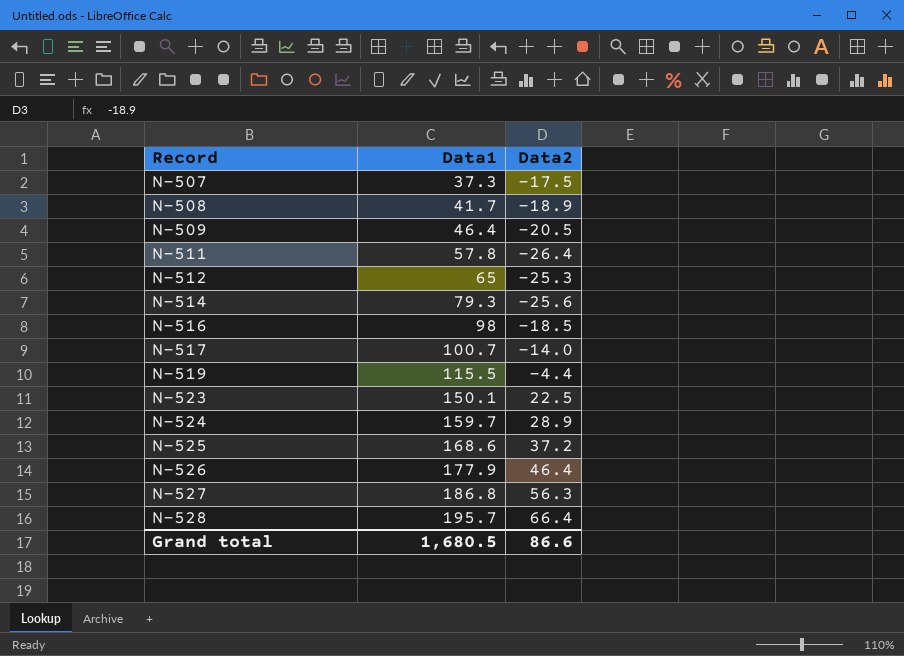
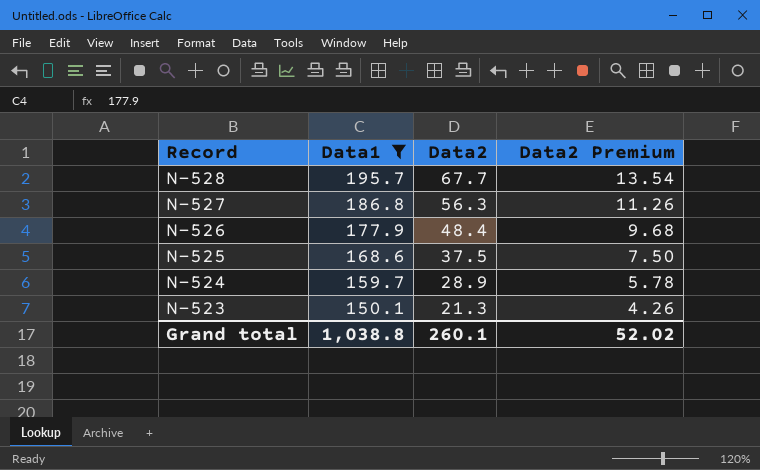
filter: none -> Data1 >= 150.1
row order: Record ascending -> Record descending
column Data2 Premium | formula: none -> [Data2] * 0.2
N-528 | Data2: 66.4 -> 67.7
N-526 | Data2: 46.4 -> 48.4
N-525 | Data2: 37.2 -> 37.5
N-523 | Data2: 22.5 -> 21.3
Grand total | Data1: 1,680.5 -> 1,038.8
Grand total | Data2: 86.6 -> 260.1

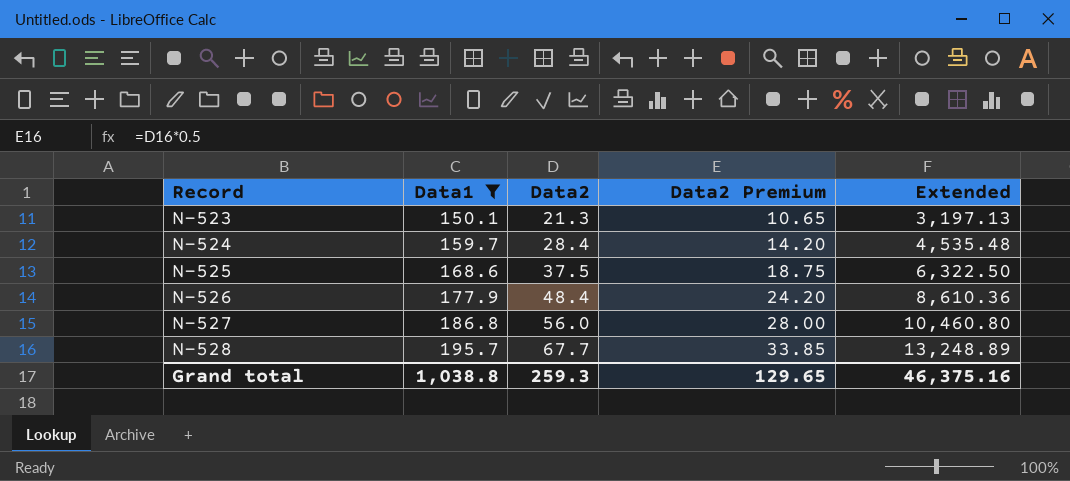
row order: Record descending -> Record ascending
column Data2 Premium | formula: [Data2] * 0.2 -> [Data2] * 0.5
column Extended | formula: none -> [Data1] * [Data2]
N-524 | Data2: 28.9 -> 28.4
N-527 | Data2: 56.3 -> 56.0
Grand total | Data2: 260.1 -> 259.3
Grand total | Data2 Premium: 52.02 -> 129.65

